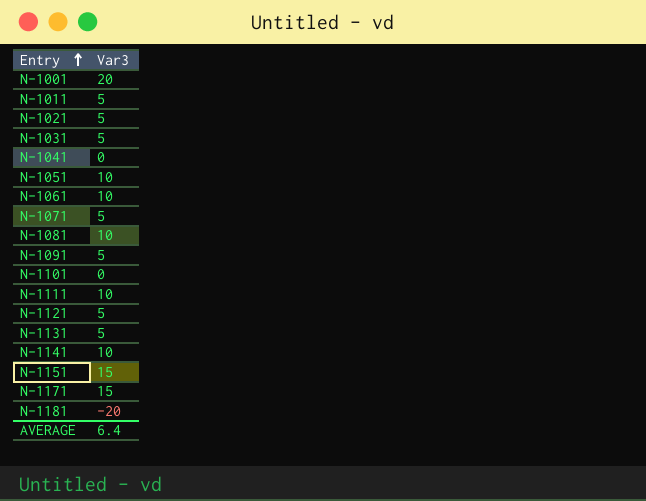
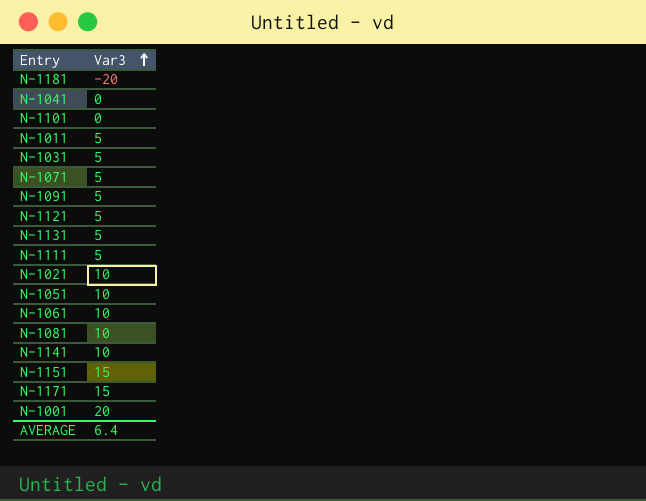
row order: Entry ascending -> Var3 ascending
N-1111 | Var3: 10 -> 5
N-1021 | Var3: 5 -> 10

